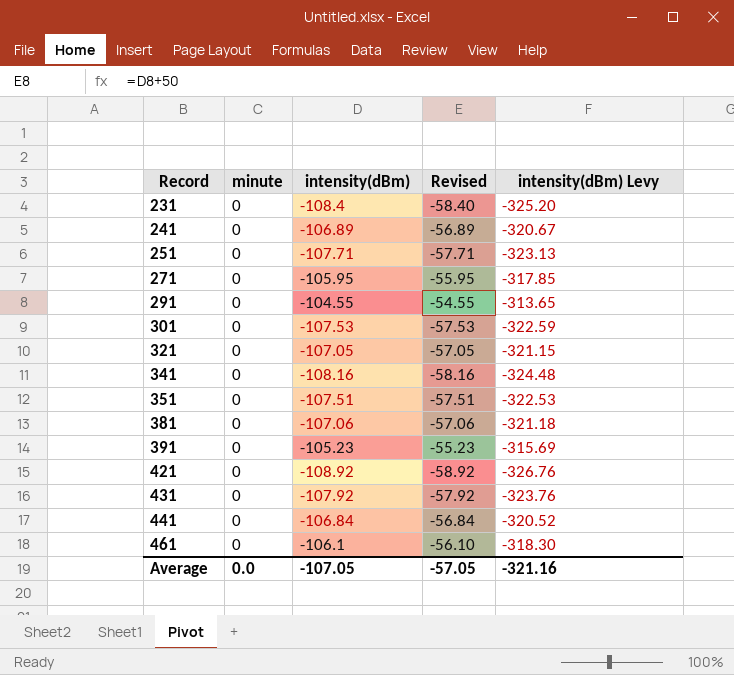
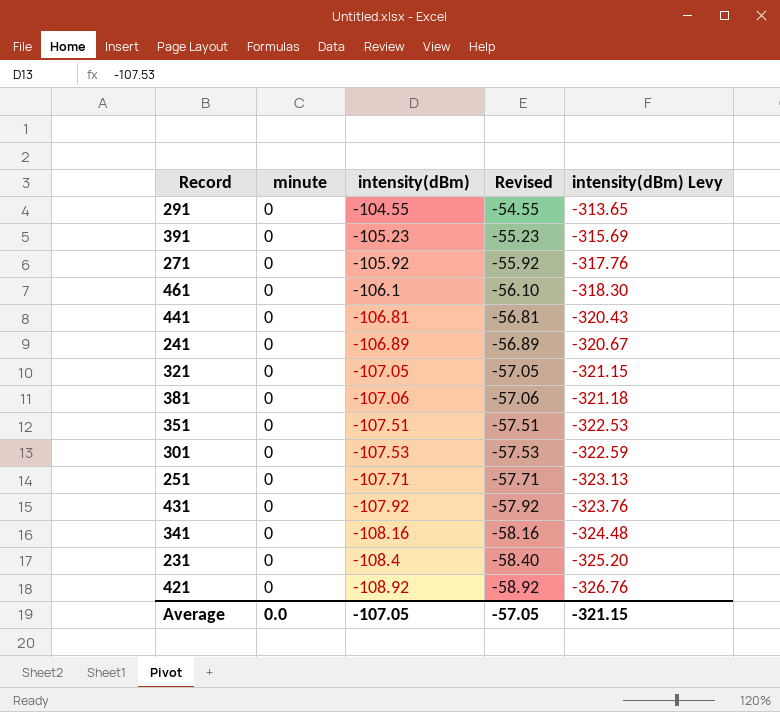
row order: Record ascending -> intensity(dBm) descending
271 | intensity(dBm): -105.95 -> -105.92
271 | Revised: -55.95 -> -55.92
271 | intensity(dBm) Levy: -317.85 -> -317.76
441 | intensity(dBm): -106.84 -> -106.81
441 | Revised: -56.84 -> -56.81
441 | intensity(dBm) Levy: -320.52 -> -320.43
Average | intensity(dBm) Levy: -321.16 -> -321.15

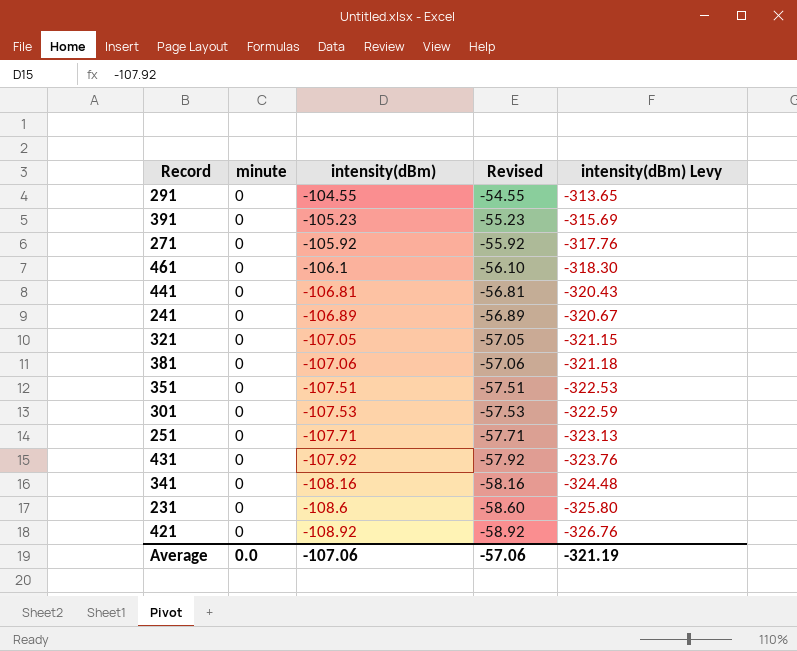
231 | intensity(dBm): -108.4 -> -108.6
231 | Revised: -58.40 -> -58.60
231 | intensity(dBm) Levy: -325.20 -> -325.80
Average | intensity(dBm): -107.05 -> -107.06
Average | Revised: -57.05 -> -57.06
Average | intensity(dBm) Levy: -321.15 -> -321.19

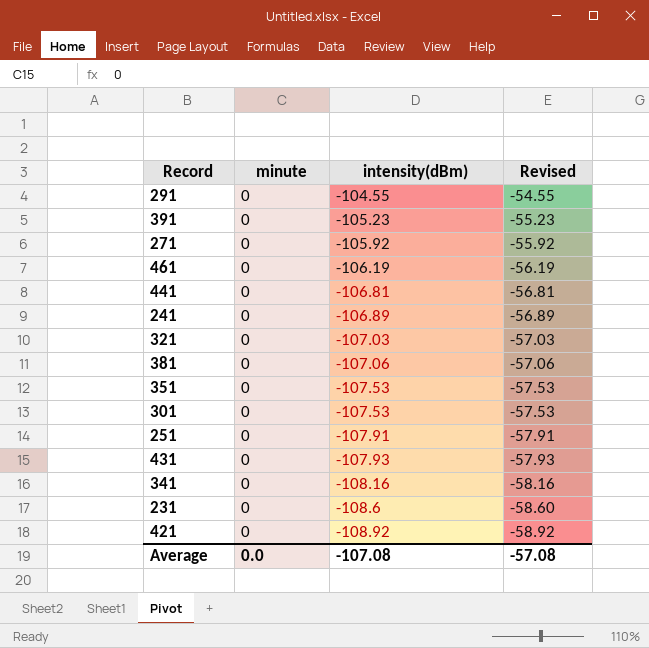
column intensity(dBm) Levy | formula: [intensity(dBm)] * 3 -> none
461 | intensity(dBm): -106.1 -> -106.19
461 | Revised: -56.10 -> -56.19
321 | intensity(dBm): -107.05 -> -107.03
321 | Revised: -57.05 -> -57.03
351 | intensity(dBm): -107.51 -> -107.53
351 | Revised: -57.51 -> -57.53
251 | intensity(dBm): -107.71 -> -107.91
251 | Revised: -57.71 -> -57.91
431 | intensity(dBm): -107.92 -> -107.93
431 | Revised: -57.92 -> -57.93
Average | intensity(dBm): -107.06 -> -107.08
Average | Revised: -57.06 -> -57.08

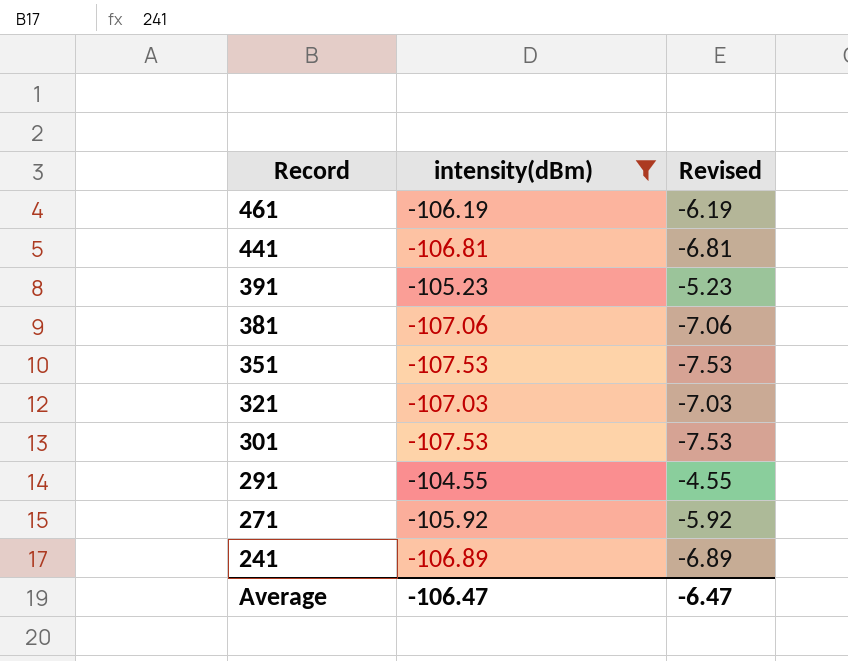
filter: none -> intensity(dBm) >= -107.53
row order: intensity(dBm) descending -> Record descending
column minute | position: 2 -> none
column Revised | formula: [intensity(dBm)] + 50 -> [intensity(dBm)] + 100
Average | intensity(dBm): -107.08 -> -106.47
Average | Revised: -57.08 -> -6.47

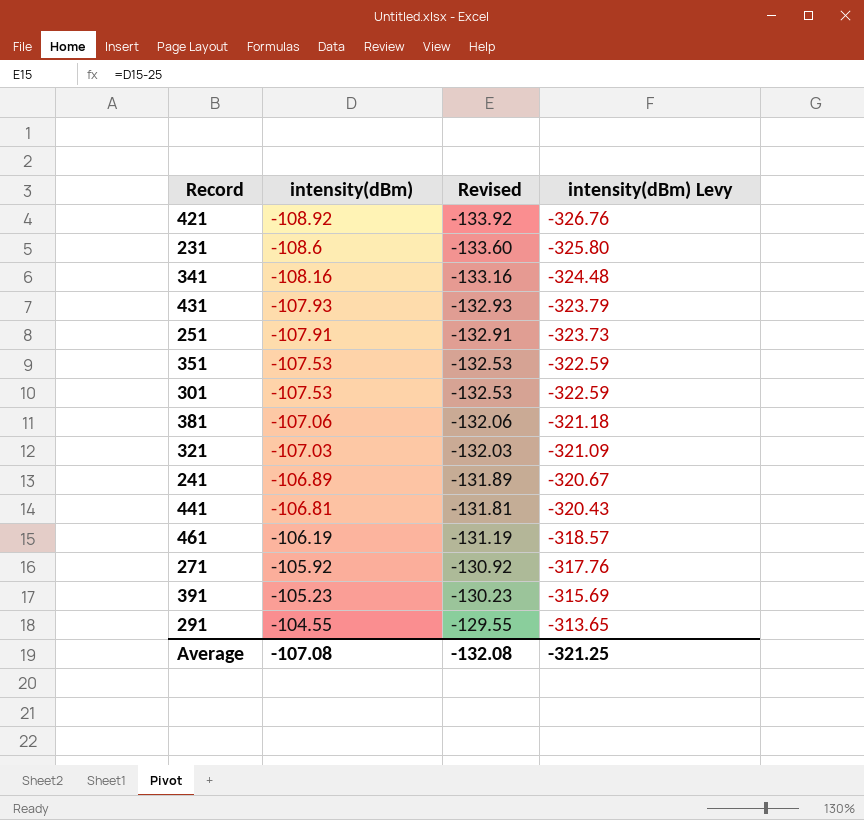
filter: intensity(dBm) >= -107.53 -> none
row order: Record descending -> intensity(dBm) ascending
column Revised | formula: [intensity(dBm)] + 100 -> [intensity(dBm)] - 25
column intensity(dBm) Levy | formula: none -> [intensity(dBm)] * 3
Average | intensity(dBm): -106.47 -> -107.08
Average | Revised: -6.47 -> -132.08

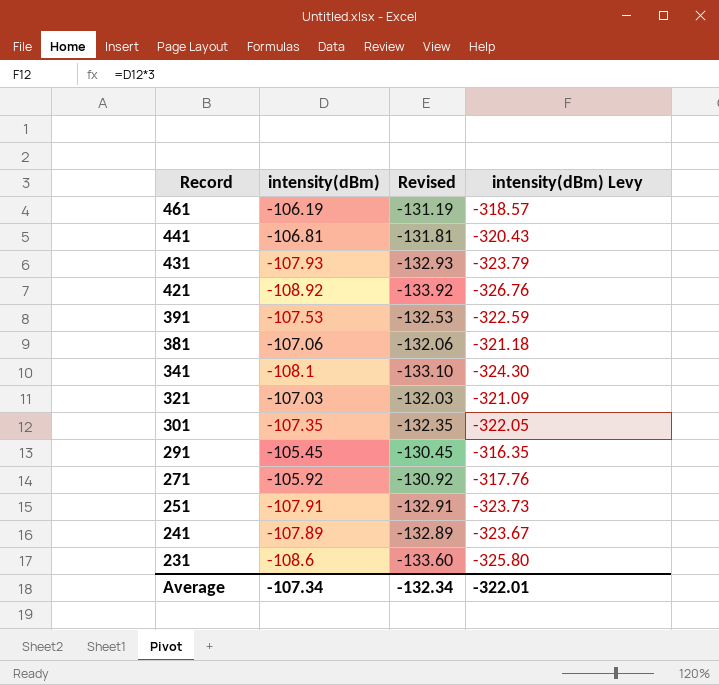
row order: intensity(dBm) ascending -> Record descending
row 351: -107.53 | -132.53 | -322.59 -> none
391 | intensity(dBm): -105.23 -> -107.53
391 | Revised: -130.23 -> -132.53
391 | intensity(dBm) Levy: -315.69 -> -322.59
341 | intensity(dBm): -108.16 -> -108.1
341 | Revised: -133.16 -> -133.10
341 | intensity(dBm) Levy: -324.48 -> -324.30
301 | intensity(dBm): -107.53 -> -107.35
301 | Revised: -132.53 -> -132.35
301 | intensity(dBm) Levy: -322.59 -> -322.05
291 | intensity(dBm): -104.55 -> -105.45
291 | Revised: -129.55 -> -130.45
291 | intensity(dBm) Levy: -313.65 -> -316.35
241 | intensity(dBm): -106.89 -> -107.89
241 | Revised: -131.89 -> -132.89
241 | intensity(dBm) Levy: -320.67 -> -323.67
Average | intensity(dBm): -107.08 -> -107.34
Average | Revised: -132.08 -> -132.34
Average | intensity(dBm) Levy: -321.25 -> -322.01

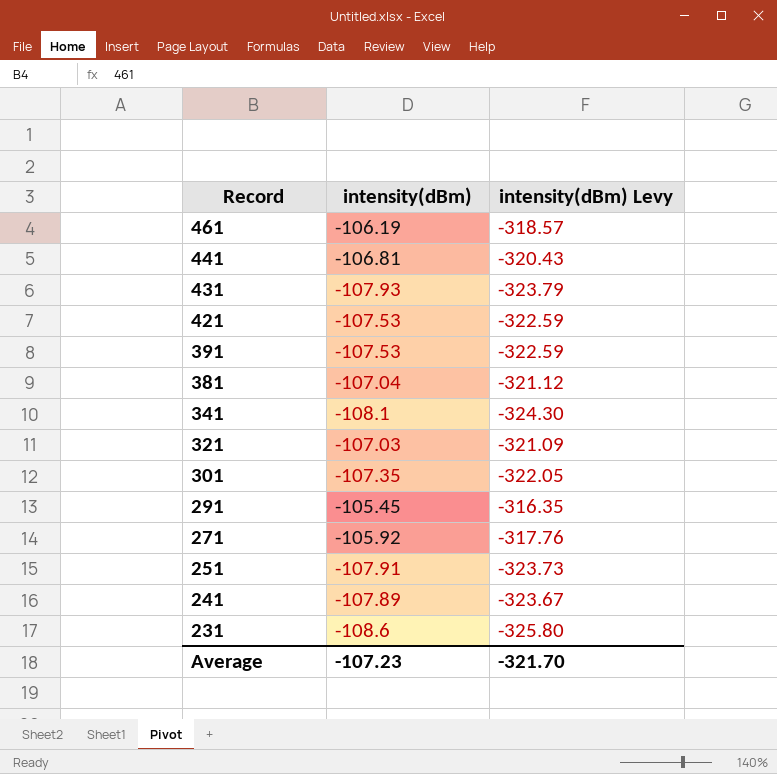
column Revised | formula: [intensity(dBm)] - 25 -> none
421 | intensity(dBm): -108.92 -> -107.53
421 | intensity(dBm) Levy: -326.76 -> -322.59
381 | intensity(dBm): -107.06 -> -107.04
381 | intensity(dBm) Levy: -321.18 -> -321.12
Average | intensity(dBm): -107.34 -> -107.23
Average | intensity(dBm) Levy: -322.01 -> -321.70

